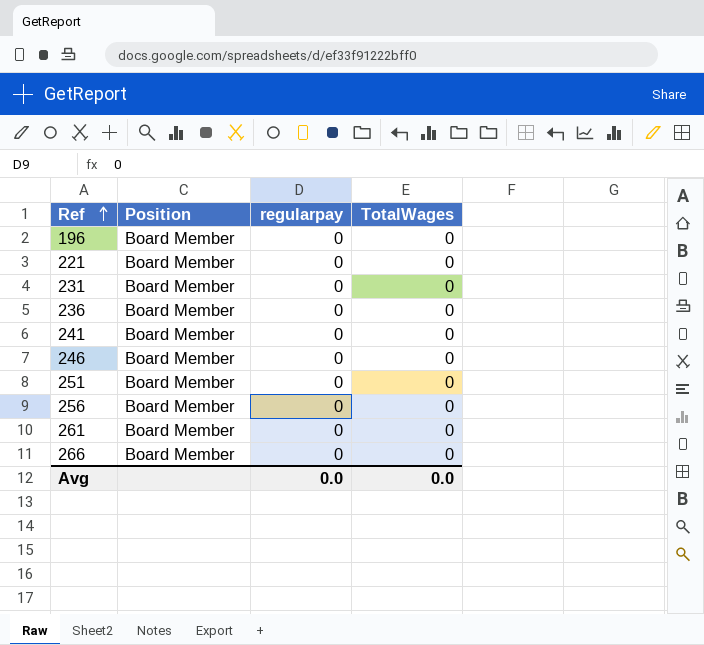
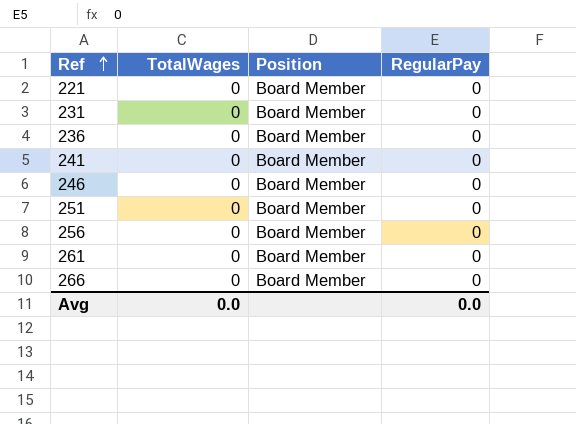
column TotalWages | position: 4 -> 2
column name: regularpay -> RegularPay
row 196: Board Member | 0 | 0 -> none

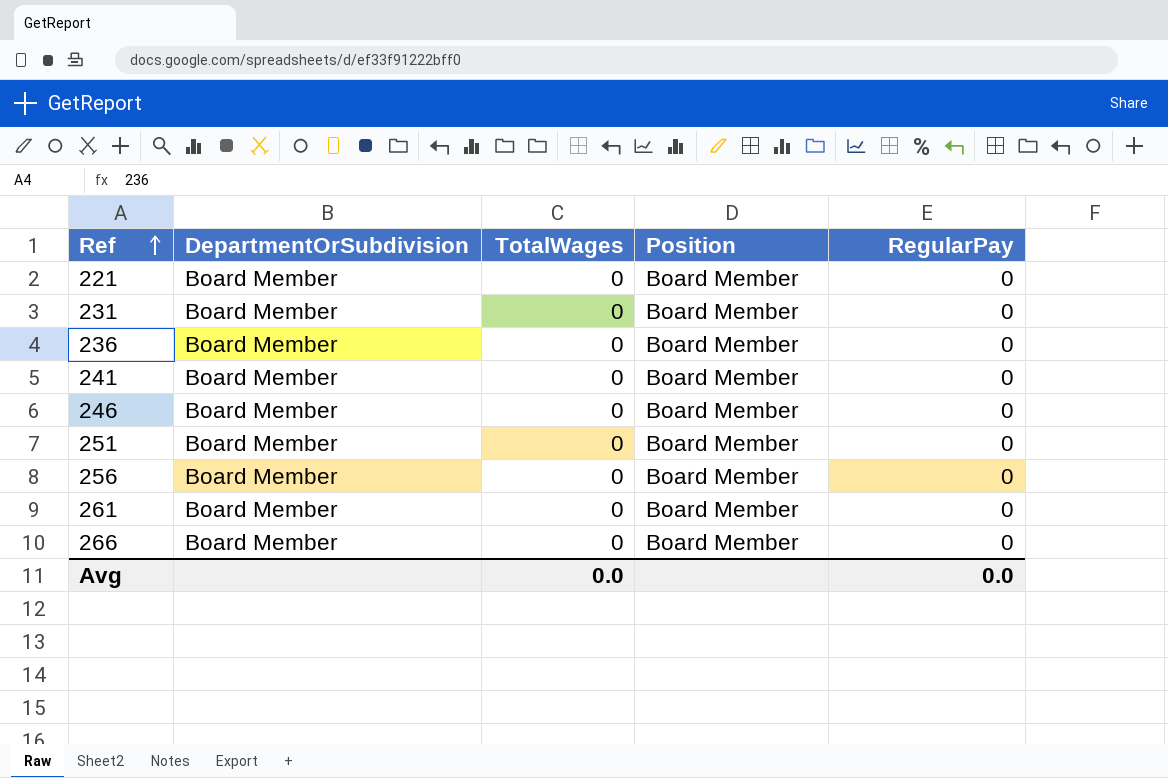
column DepartmentOrSubdivision | position: none -> 2

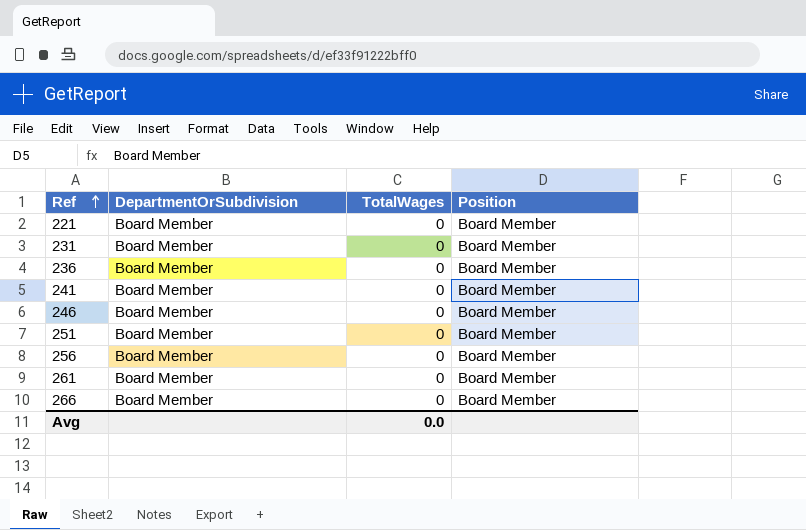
column RegularPay | position: 5 -> none

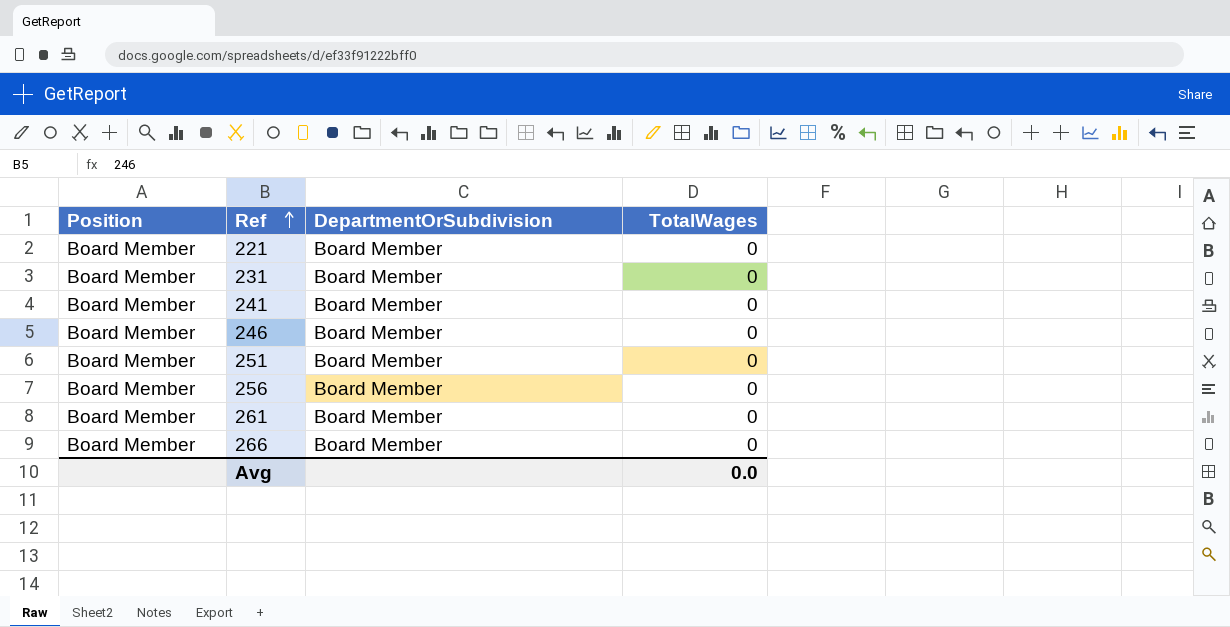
column Position | position: 4 -> 1
row 236: Board Member | 0 | Board Member -> none

